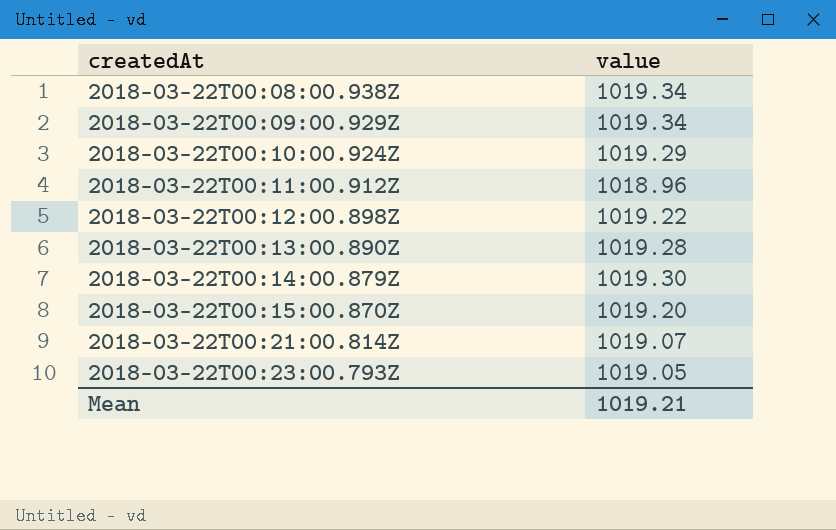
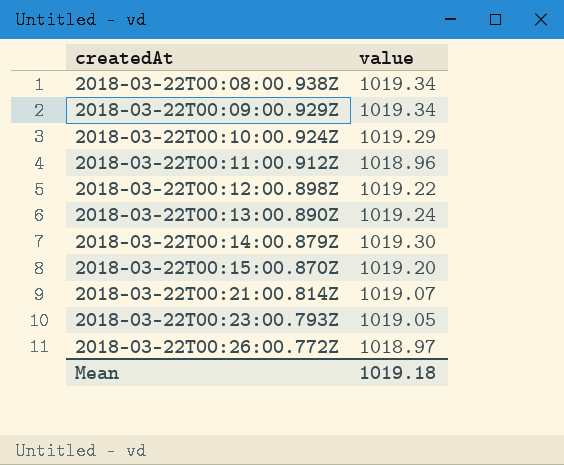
2018-03-22T00:13:00.890Z | value: 1019.28 -> 1019.24
row 2018-03-22T00:26:00.772Z: none -> 1018.97
Mean | value: 1019.21 -> 1019.18

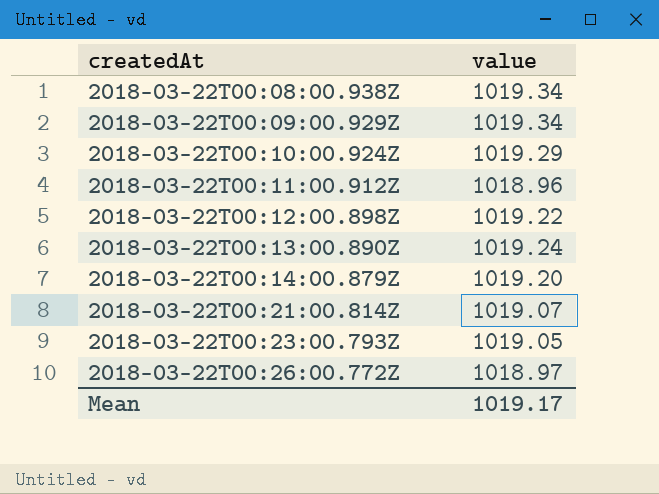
row 2018-03-22T00:15:00.870Z: 1019.20 -> none
2018-03-22T00:14:00.879Z | value: 1019.30 -> 1019.20
Mean | value: 1019.18 -> 1019.17

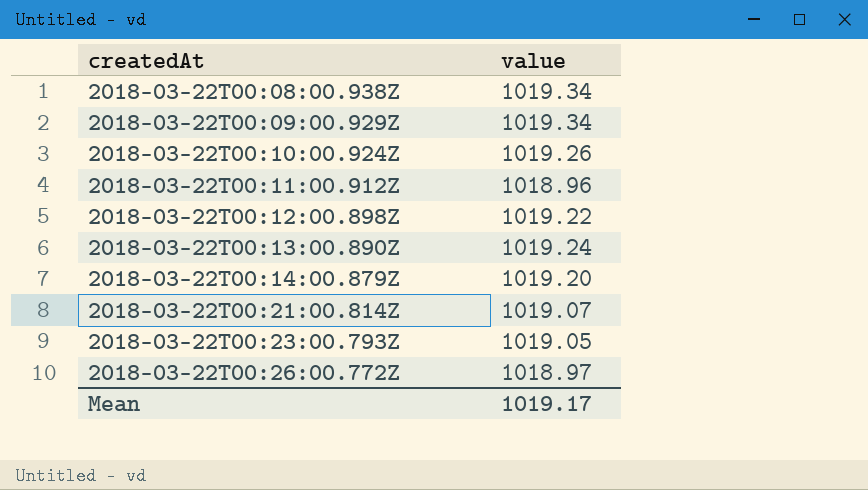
2018-03-22T00:10:00.924Z | value: 1019.29 -> 1019.26

